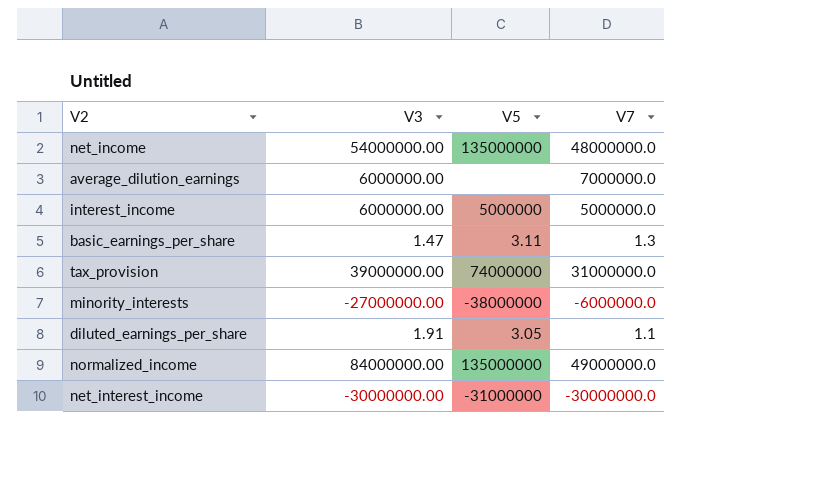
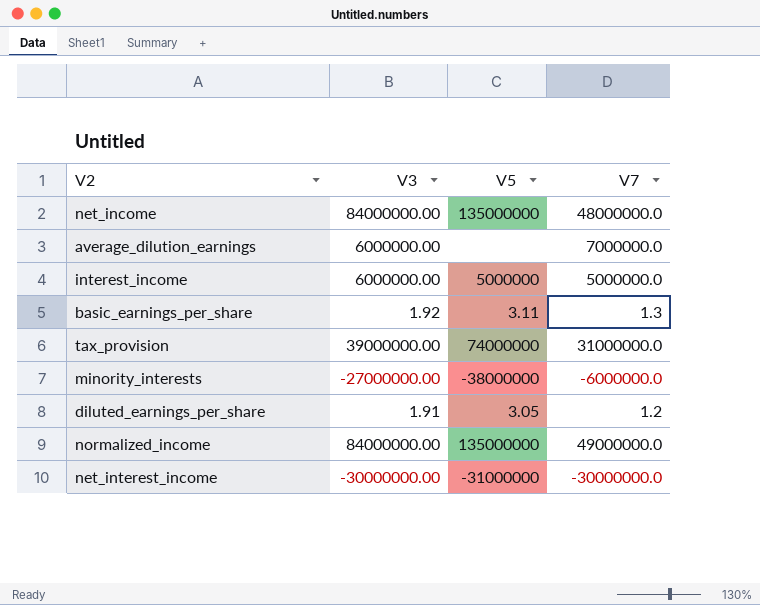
net_income | V3: 54000000.00 -> 84000000.00
basic_earnings_per_share | V3: 1.47 -> 1.92
diluted_earnings_per_share | V7: 1.1 -> 1.2

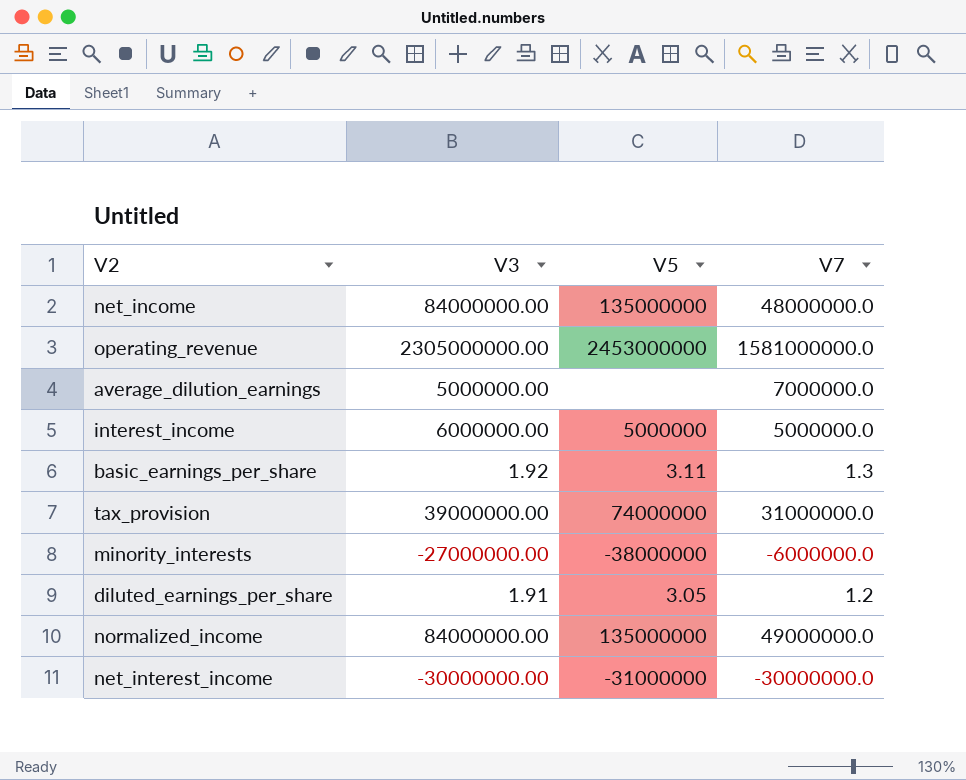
row operating_revenue: none -> 2305000000.00 | 2453000000 | 1581000000.0
average_dilution_earnings | V3: 6000000.00 -> 5000000.00

